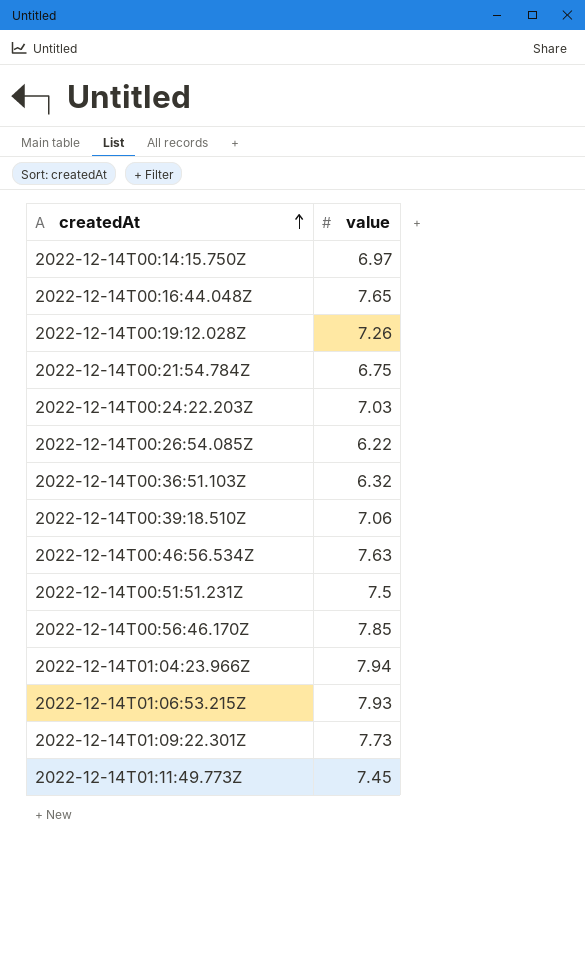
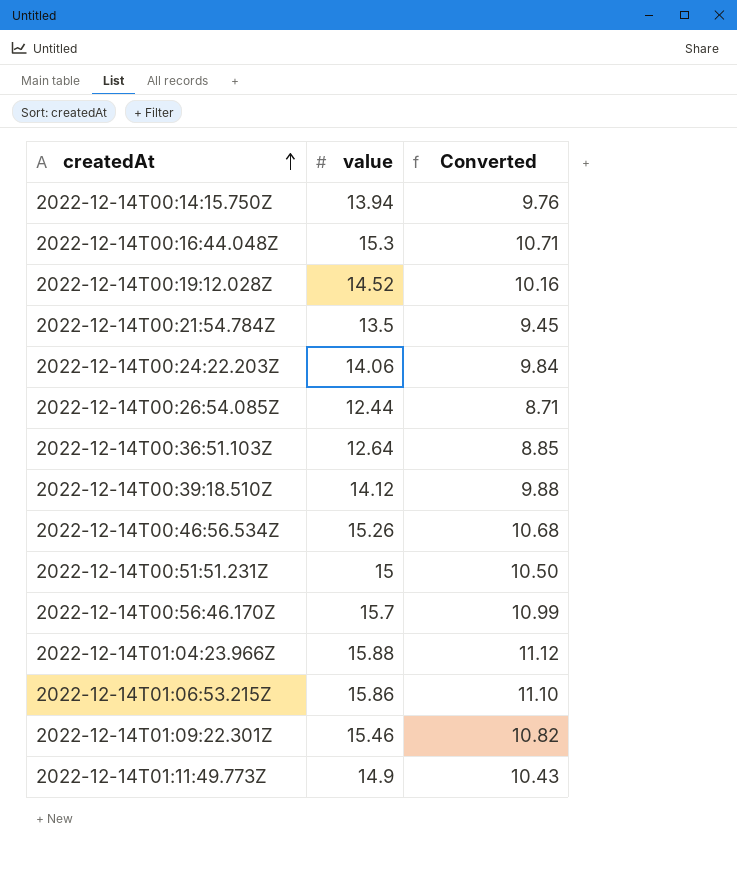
column Converted | formula: none -> [value] * 0.7
2022-12-14T00:14:15.750Z | value: 6.97 -> 13.94
2022-12-14T00:16:44.048Z | value: 7.65 -> 15.3
2022-12-14T00:19:12.028Z | value: 7.26 -> 14.52
2022-12-14T00:21:54.784Z | value: 6.75 -> 13.5
2022-12-14T00:24:22.203Z | value: 7.03 -> 14.06
2022-12-14T00:26:54.085Z | value: 6.22 -> 12.44
2022-12-14T00:36:51.103Z | value: 6.32 -> 12.64
2022-12-14T00:39:18.510Z | value: 7.06 -> 14.12
2022-12-14T00:46:56.534Z | value: 7.63 -> 15.26
2022-12-14T00:51:51.231Z | value: 7.5 -> 15
2022-12-14T00:56:46.170Z | value: 7.85 -> 15.7
2022-12-14T01:04:23.966Z | value: 7.94 -> 15.88
2022-12-14T01:06:53.215Z | value: 7.93 -> 15.86
2022-12-14T01:09:22.301Z | value: 7.73 -> 15.46
2022-12-14T01:11:49.773Z | value: 7.45 -> 14.9

